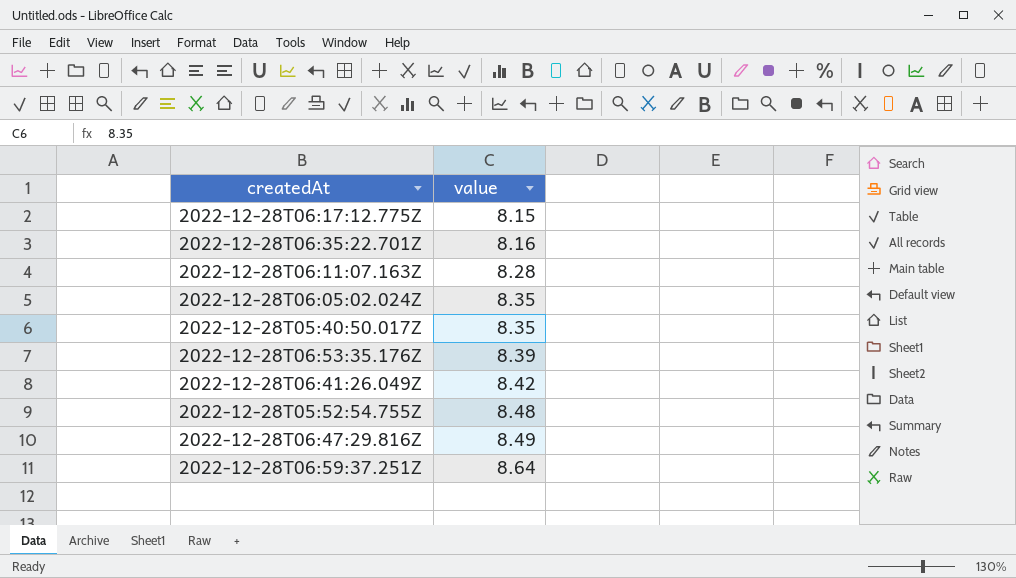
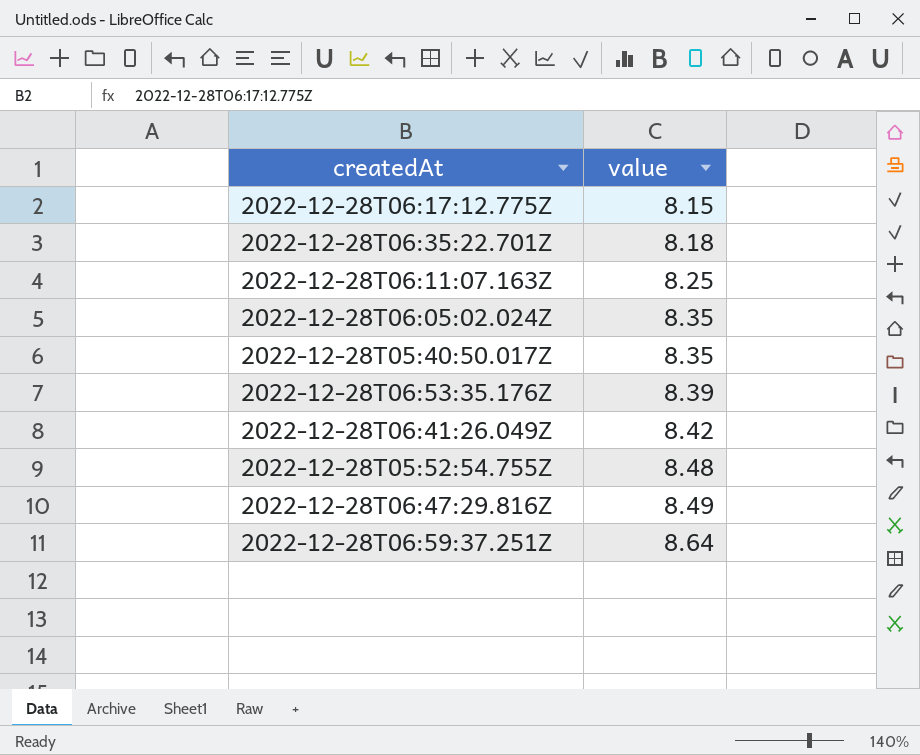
2022-12-28T06:35:22.701Z | value: 8.16 -> 8.18
2022-12-28T06:11:07.163Z | value: 8.28 -> 8.25

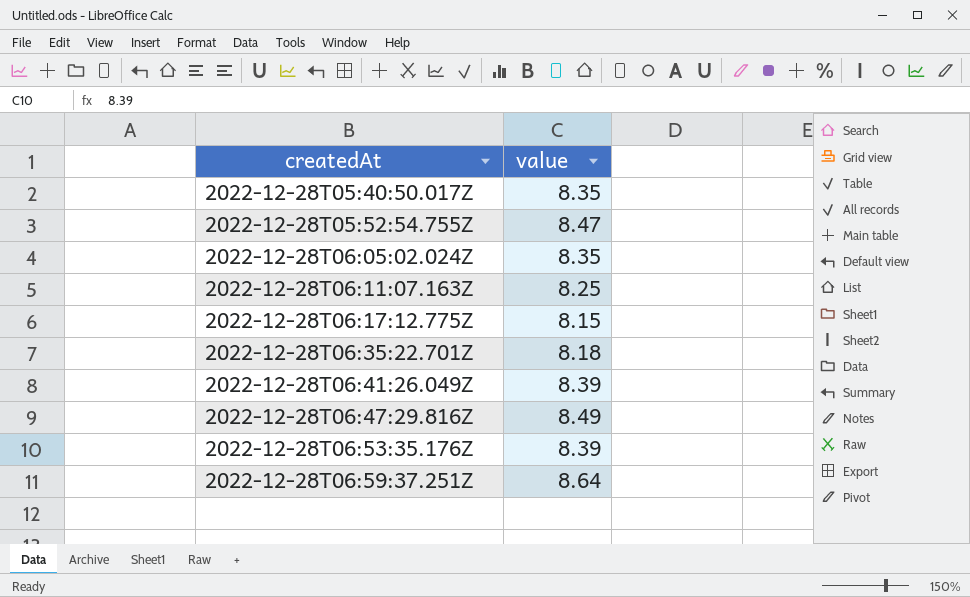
row order: value ascending -> createdAt ascending
2022-12-28T05:52:54.755Z | value: 8.48 -> 8.47
2022-12-28T06:41:26.049Z | value: 8.42 -> 8.39

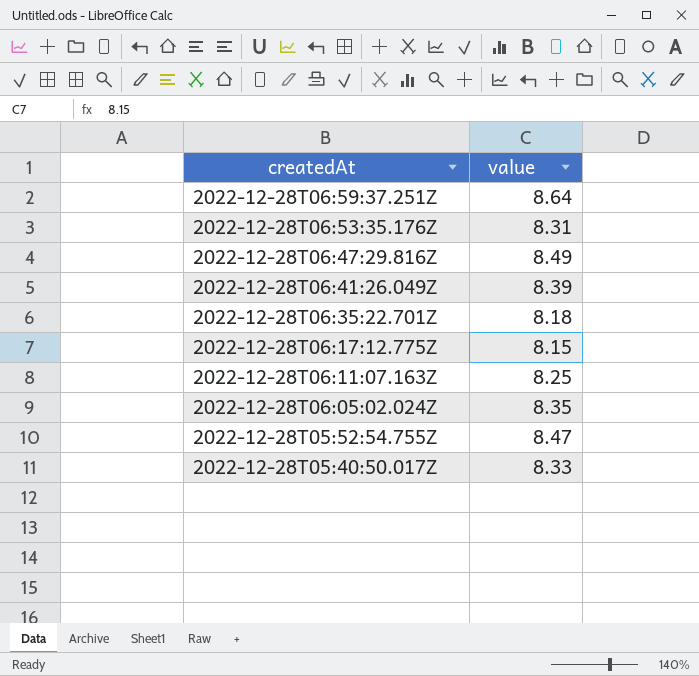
row order: createdAt ascending -> createdAt descending
2022-12-28T06:53:35.176Z | value: 8.39 -> 8.31
2022-12-28T05:40:50.017Z | value: 8.35 -> 8.33

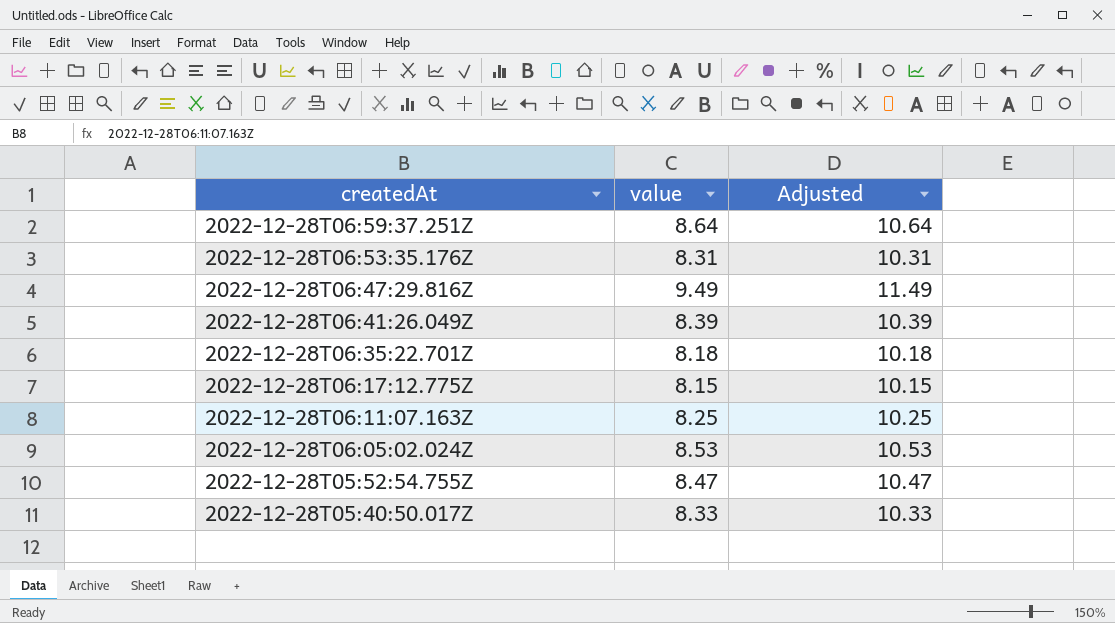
column Adjusted | formula: none -> [value] + 2
2022-12-28T06:47:29.816Z | value: 8.49 -> 9.49
2022-12-28T06:05:02.024Z | value: 8.35 -> 8.53

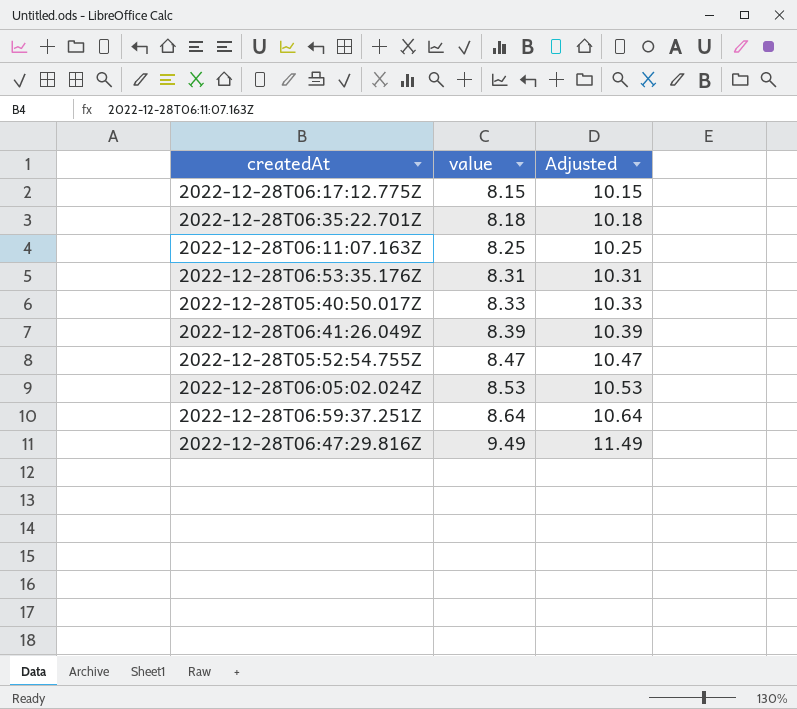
row order: createdAt descending -> value ascending

